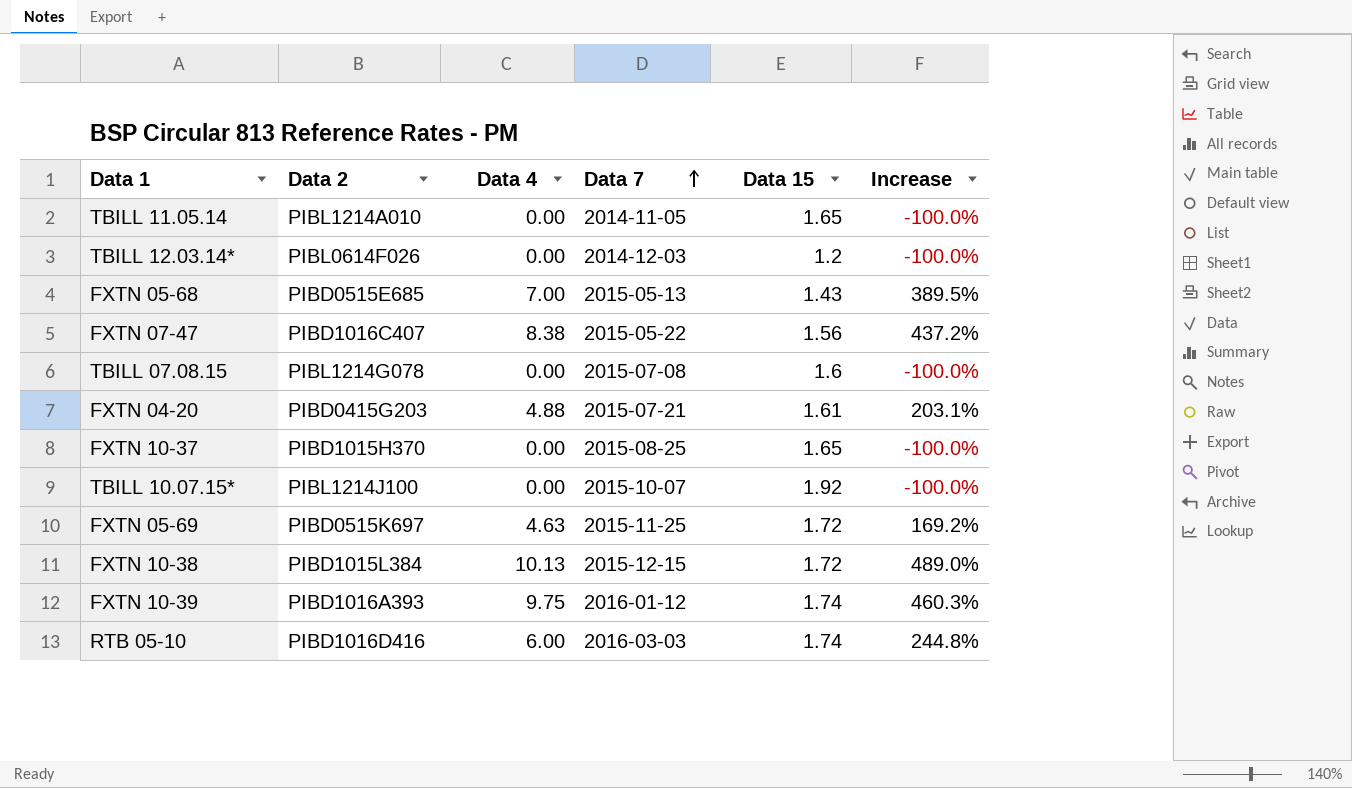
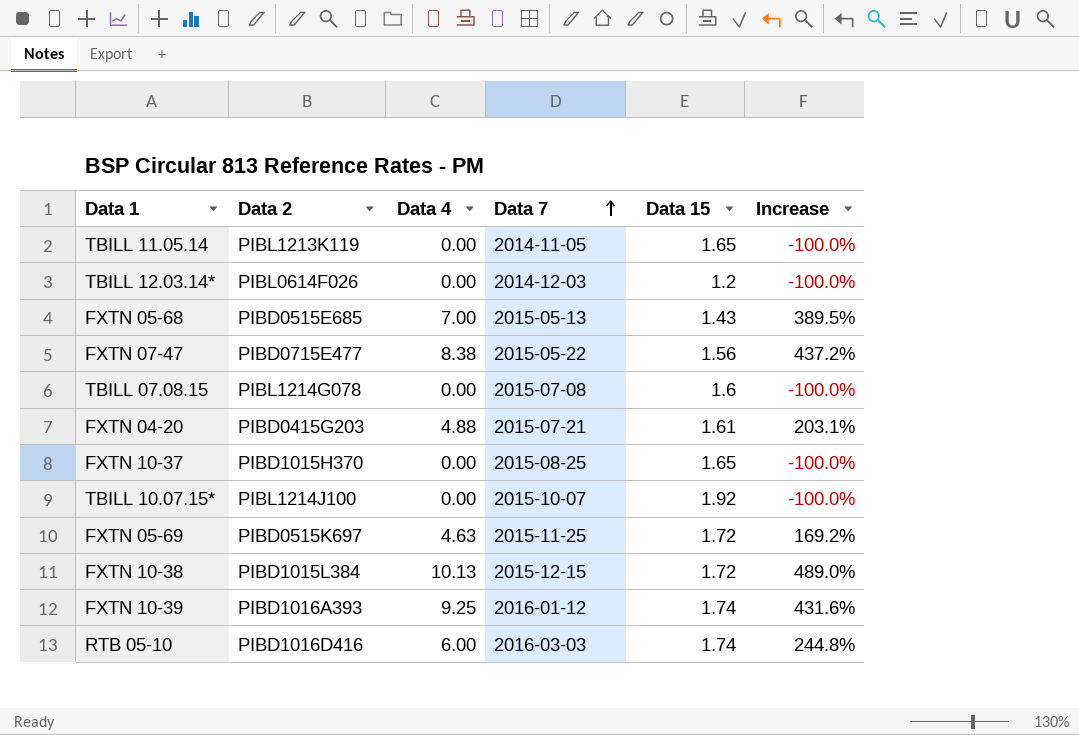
TBILL 11.05.14 | Data 2: PIBL1214A010 -> PIBL1213K119
FXTN 07-47 | Data 2: PIBD1016C407 -> PIBD0715E477
FXTN 10-39 | Data 4: 9.75 -> 9.25
FXTN 10-39 | Increase: 460.3% -> 431.6%

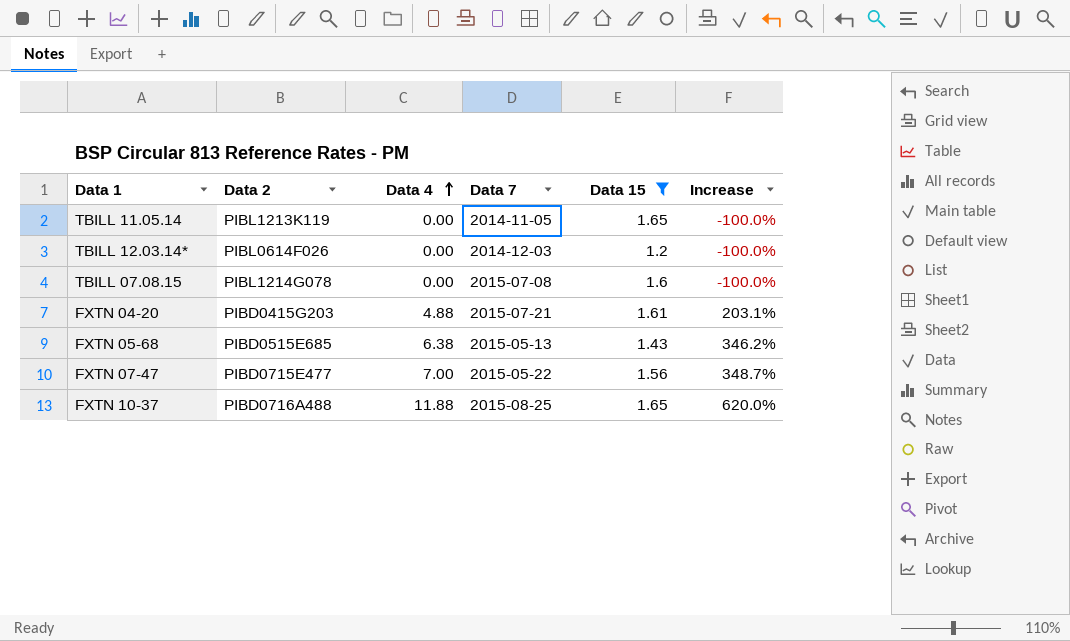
filter: none -> Data 15 <= 1.65
row order: Data 7 ascending -> Data 4 ascending
FXTN 05-68 | Data 4: 7.00 -> 6.38
FXTN 05-68 | Increase: 389.5% -> 346.2%
FXTN 07-47 | Data 4: 8.38 -> 7.00
FXTN 07-47 | Increase: 437.2% -> 348.7%
FXTN 10-37 | Data 2: PIBD1015H370 -> PIBD0716A488
FXTN 10-37 | Data 4: 0.00 -> 11.88
FXTN 10-37 | Increase: -100.0% -> 620.0%

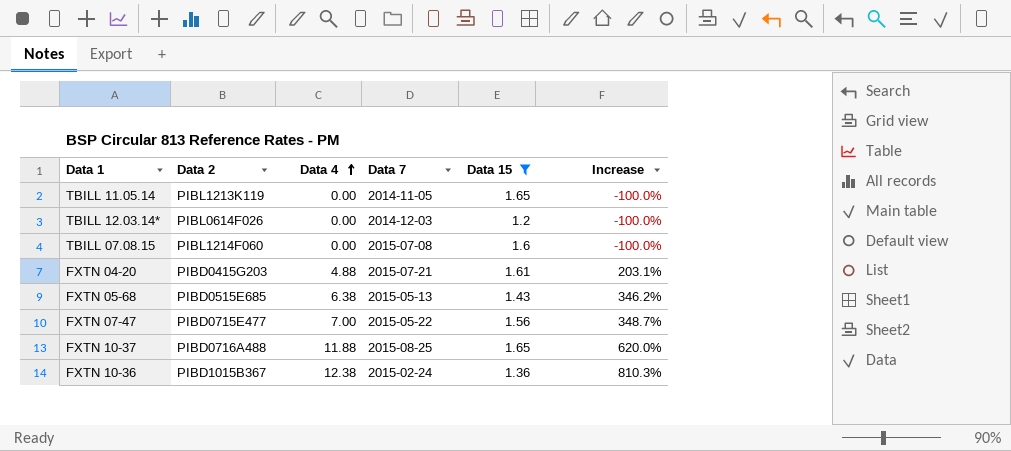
TBILL 07.08.15 | Data 2: PIBL1214G078 -> PIBL1214F060
row FXTN 10-36: none -> PIBD1015B367 | 12.38 | 2015-02-24 | 1.36 | 810.3%

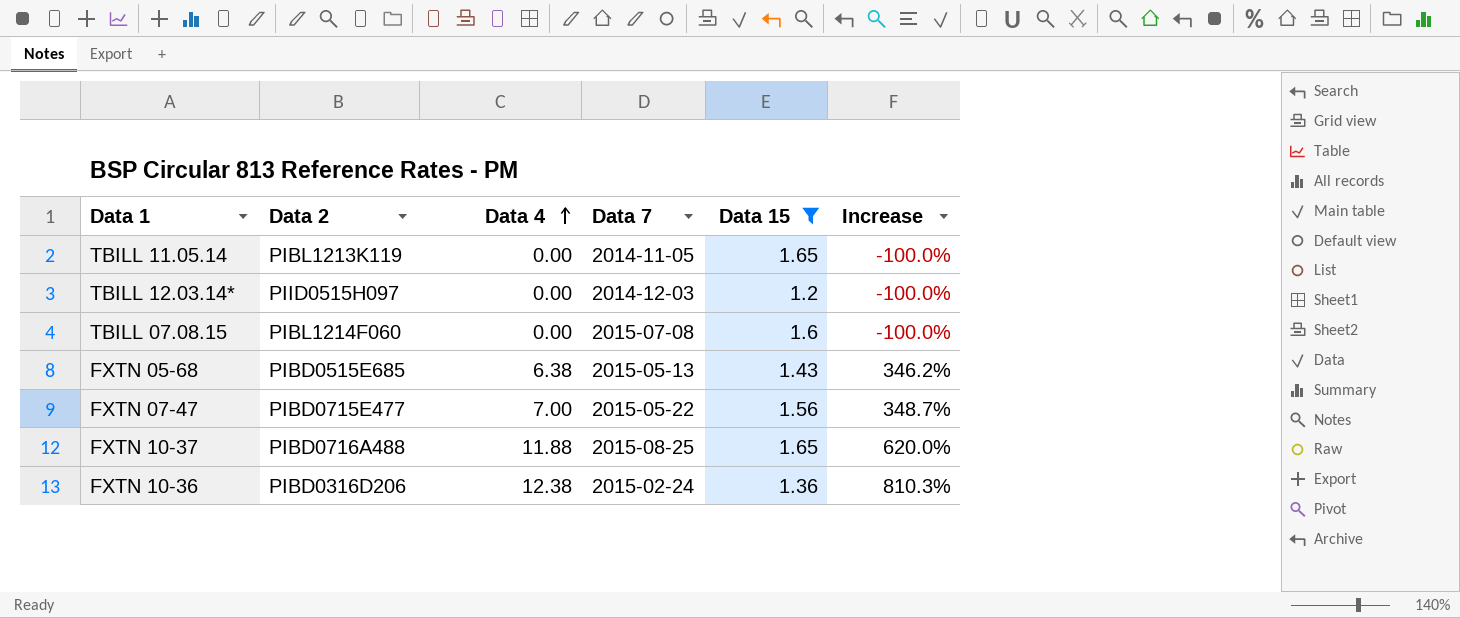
row FXTN 04-20: PIBD0415G203 | 4.88 | 2015-07-21 | 1.61 | 203.1% -> none
TBILL 12.03.14* | Data 2: PIBL0614F026 -> PIID0515H097
FXTN 10-36 | Data 2: PIBD1015B367 -> PIBD0316D206

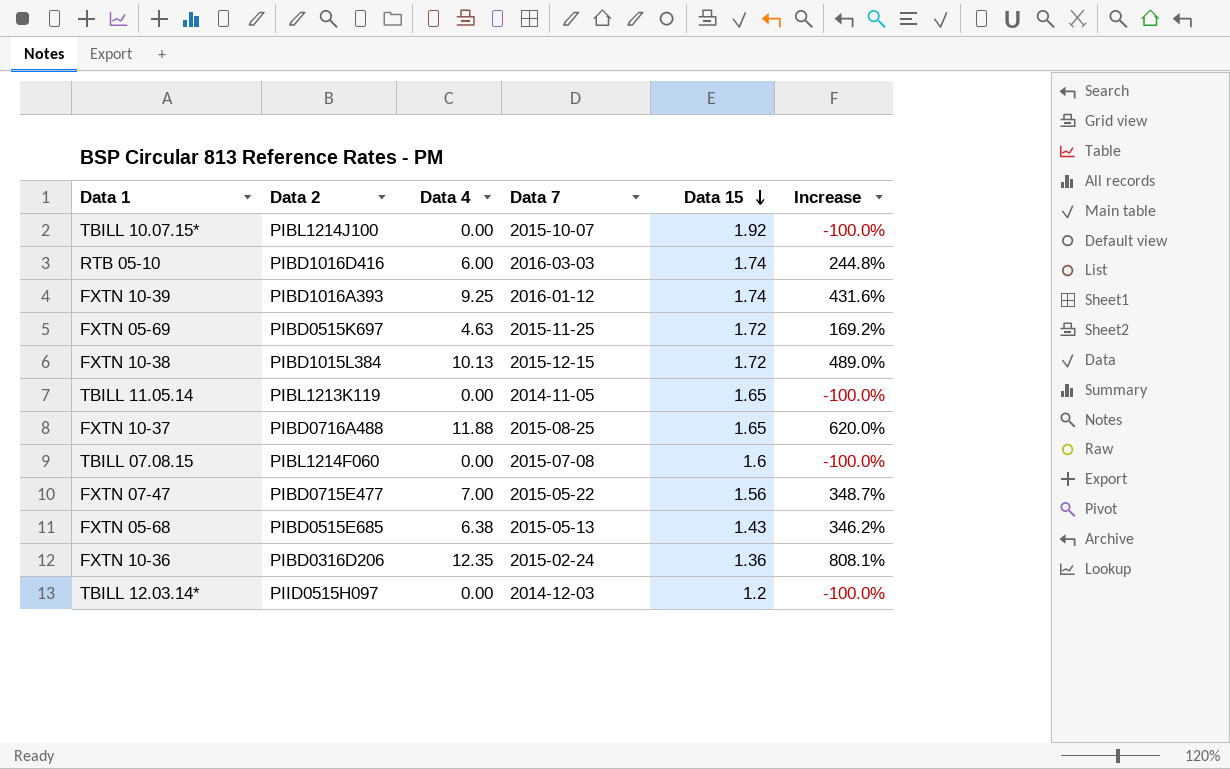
filter: Data 15 <= 1.65 -> none
row order: Data 4 ascending -> Data 15 descending
FXTN 10-36 | Data 4: 12.38 -> 12.35
FXTN 10-36 | Increase: 810.3% -> 808.1%

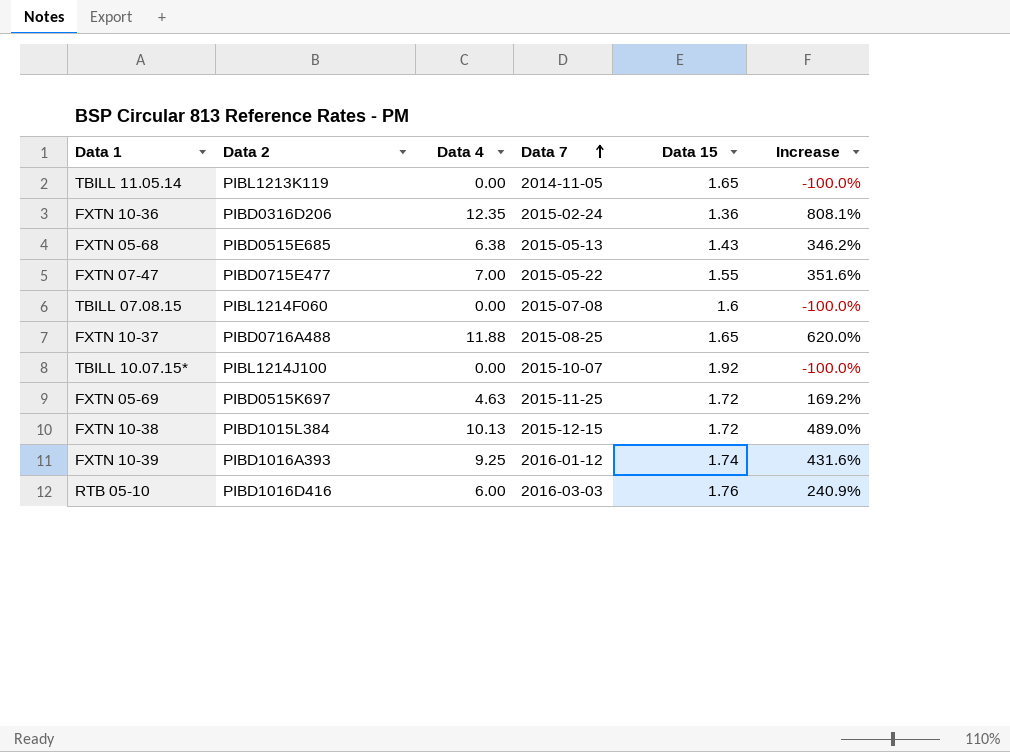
row order: Data 15 descending -> Data 7 ascending
row TBILL 12.03.14*: PIID0515H097 | 0.00 | 2014-12-03 | 1.2 | -100.0% -> none
FXTN 07-47 | Data 15: 1.56 -> 1.55
FXTN 07-47 | Increase: 348.7% -> 351.6%
RTB 05-10 | Data 15: 1.74 -> 1.76
RTB 05-10 | Increase: 244.8% -> 240.9%

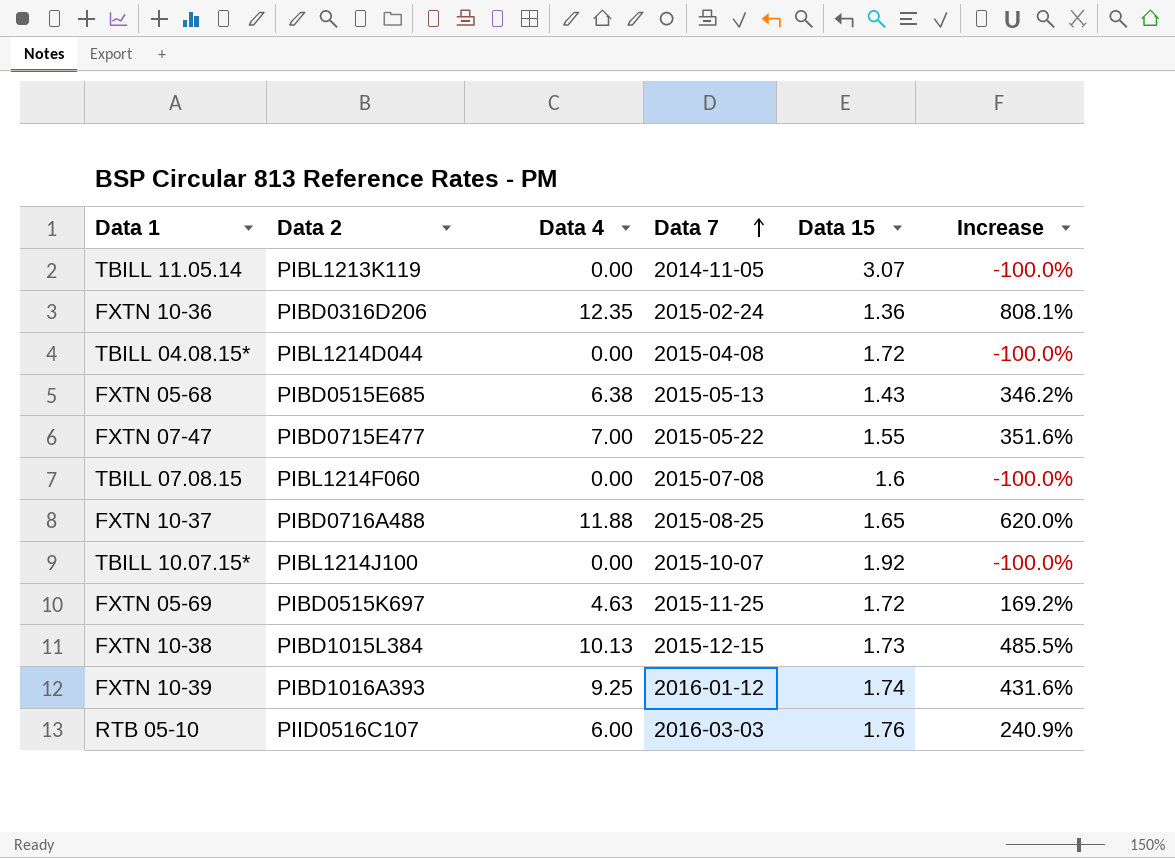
TBILL 11.05.14 | Data 15: 1.65 -> 3.07
row TBILL 04.08.15*: none -> PIBL1214D044 | 0.00 | 2015-04-08 | 1.72 | -100.0%
FXTN 10-38 | Data 15: 1.72 -> 1.73
FXTN 10-38 | Increase: 489.0% -> 485.5%
RTB 05-10 | Data 2: PIBD1016D416 -> PIID0516C107

